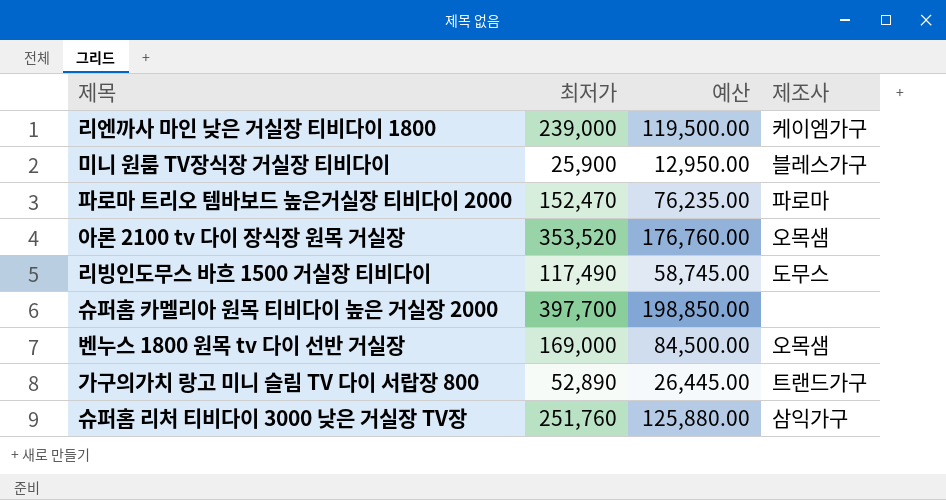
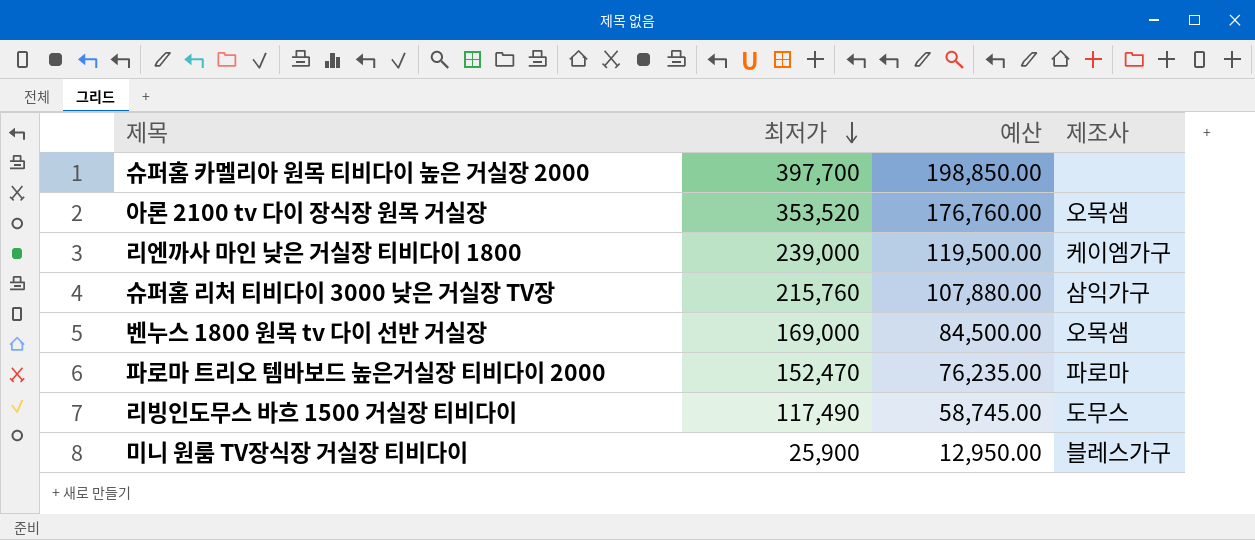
row order: none -> 최저가 descending
row 가구의가치 랑고 미니 슬림 TV 다이 서랍장 800: 52,890 | 26,445.00 | 트랜드가구 -> none
슈퍼홈 리처 티비다이 3000 낮은 거실장 TV장 | 최저가: 251,760 -> 215,760
슈퍼홈 리처 티비다이 3000 낮은 거실장 TV장 | 예산: 125,880.00 -> 107,880.00

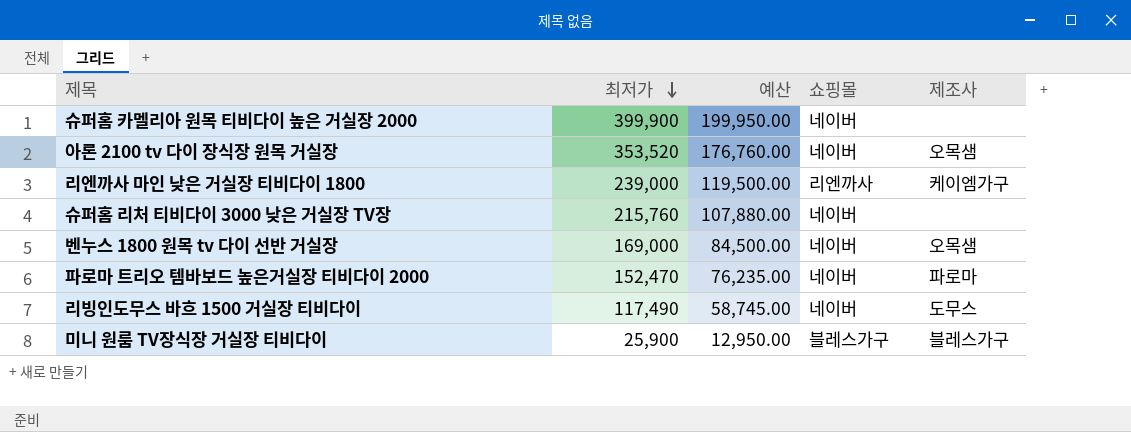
column 쇼핑몰 | position: none -> 4
슈퍼홈 카멜리아 원목 티비다이 높은 거실장 2000 | 최저가: 397,700 -> 399,900
슈퍼홈 카멜리아 원목 티비다이 높은 거실장 2000 | 예산: 198,850.00 -> 199,950.00
슈퍼홈 리처 티비다이 3000 낮은 거실장 TV장 | 제조사: 삼익가구 -> none

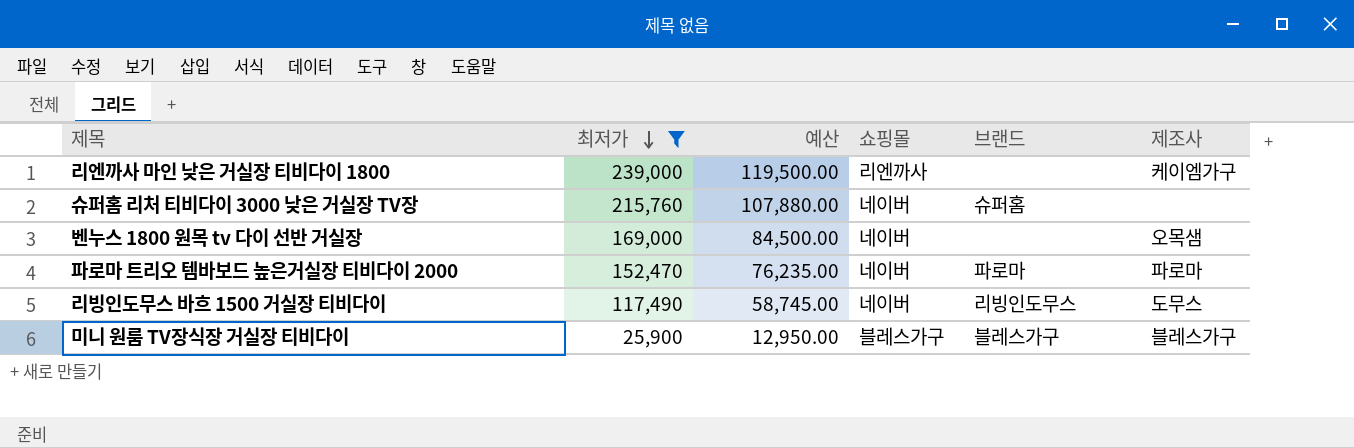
filter: none -> 최저가 <= 239,000
column 브랜드 | position: none -> 5

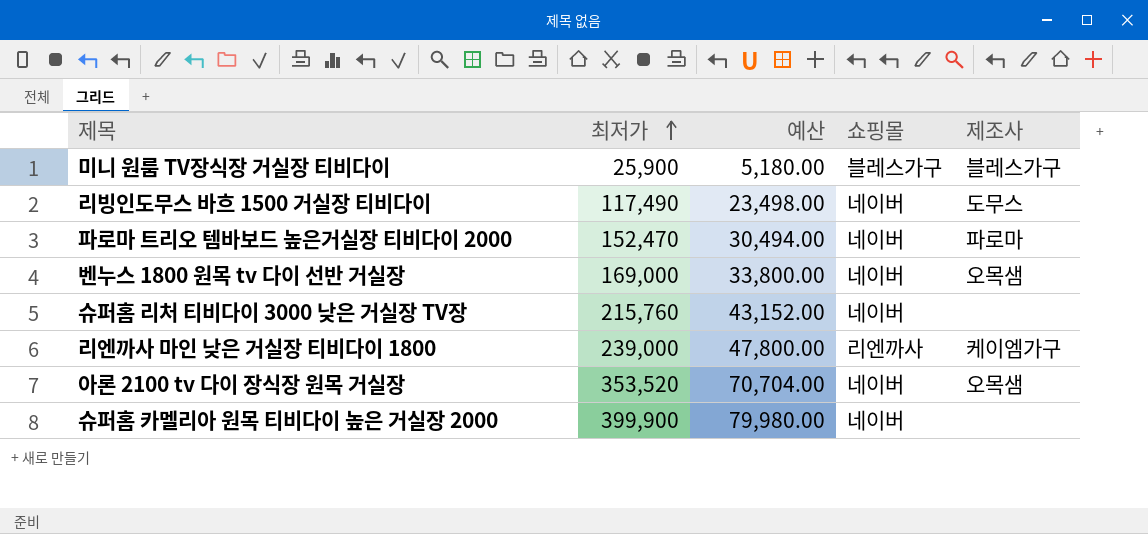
filter: 최저가 <= 239,000 -> none
row order: 최저가 descending -> 최저가 ascending
column 브랜드 | position: 5 -> none
column 예산 | formula: [최저가] * 0.5 -> [최저가] * 0.2

